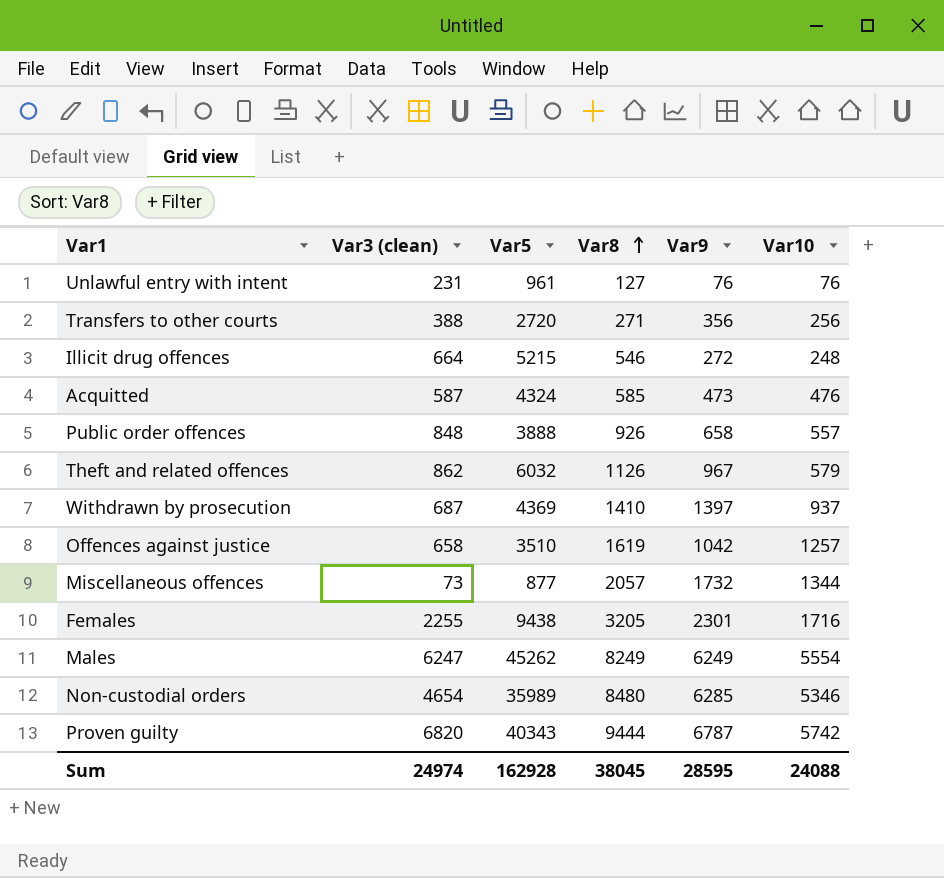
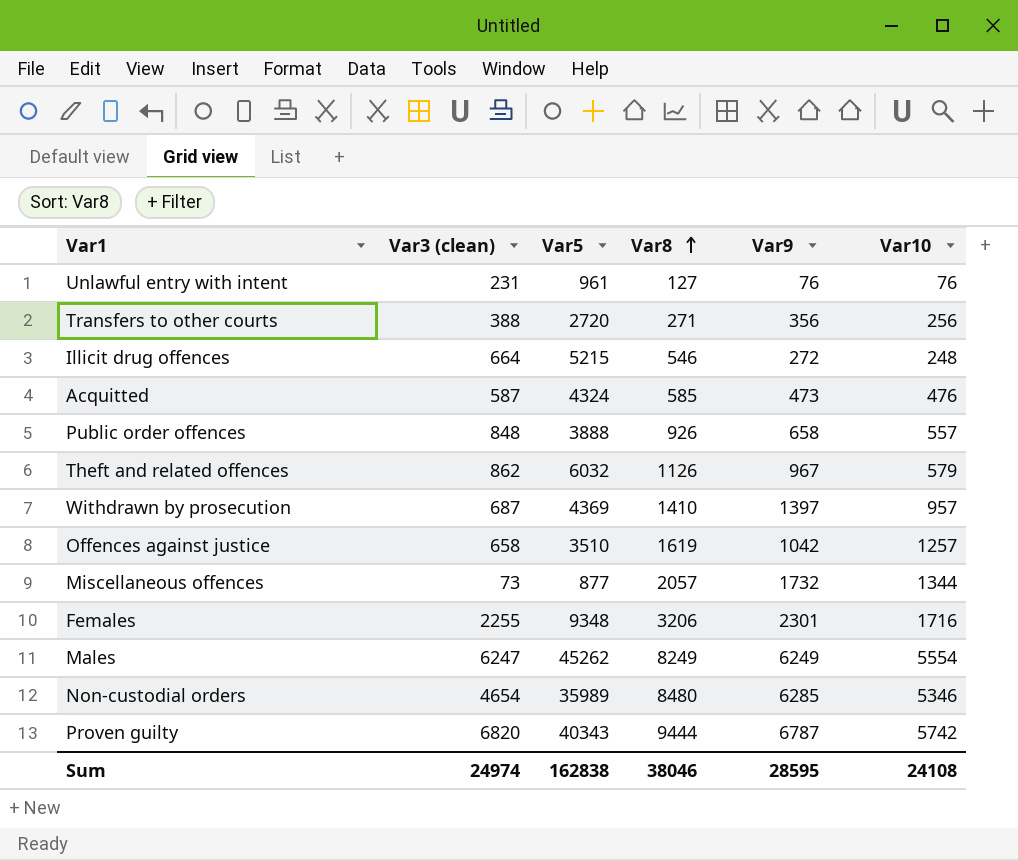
Withdrawn by prosecution | Var10: 937 -> 957
Females | Var5: 9438 -> 9348
Females | Var8: 3205 -> 3206
Sum | Var5: 162928 -> 162838
Sum | Var8: 38045 -> 38046
Sum | Var10: 24088 -> 24108

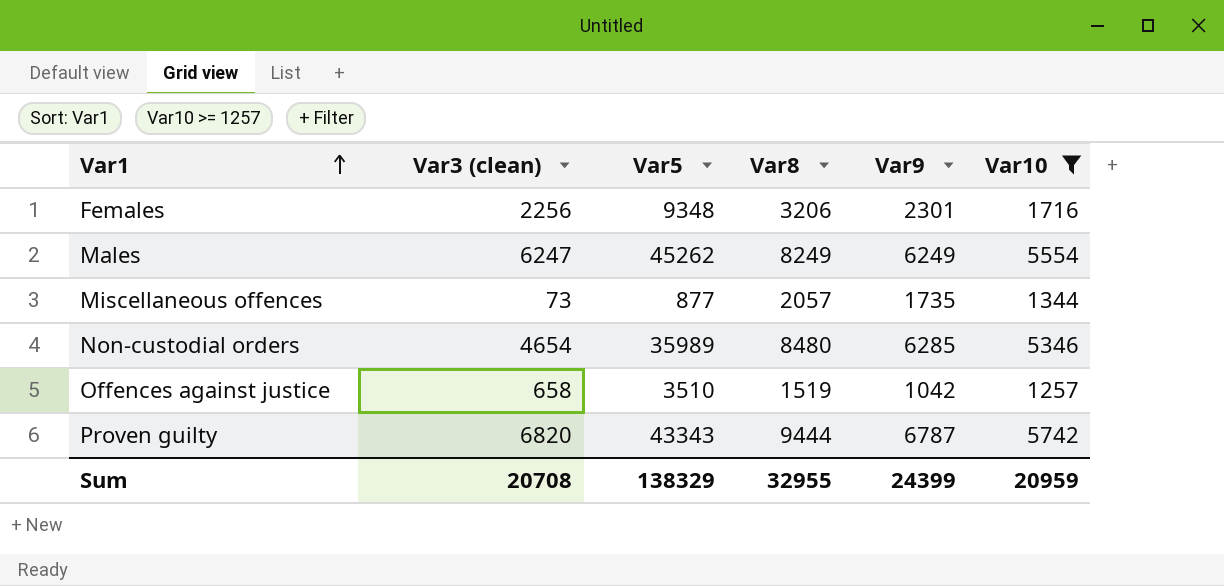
filter: none -> Var10 >= 1257
row order: Var8 ascending -> Var1 ascending
Females | Var3 (clean): 2255 -> 2256
Miscellaneous offences | Var9: 1732 -> 1735
Offences against justice | Var8: 1619 -> 1519
Proven guilty | Var5: 40343 -> 43343
Sum | Var3 (clean): 24974 -> 20708
Sum | Var5: 162838 -> 138329
Sum | Var8: 38046 -> 32955
Sum | Var9: 28595 -> 24399
Sum | Var10: 24108 -> 20959

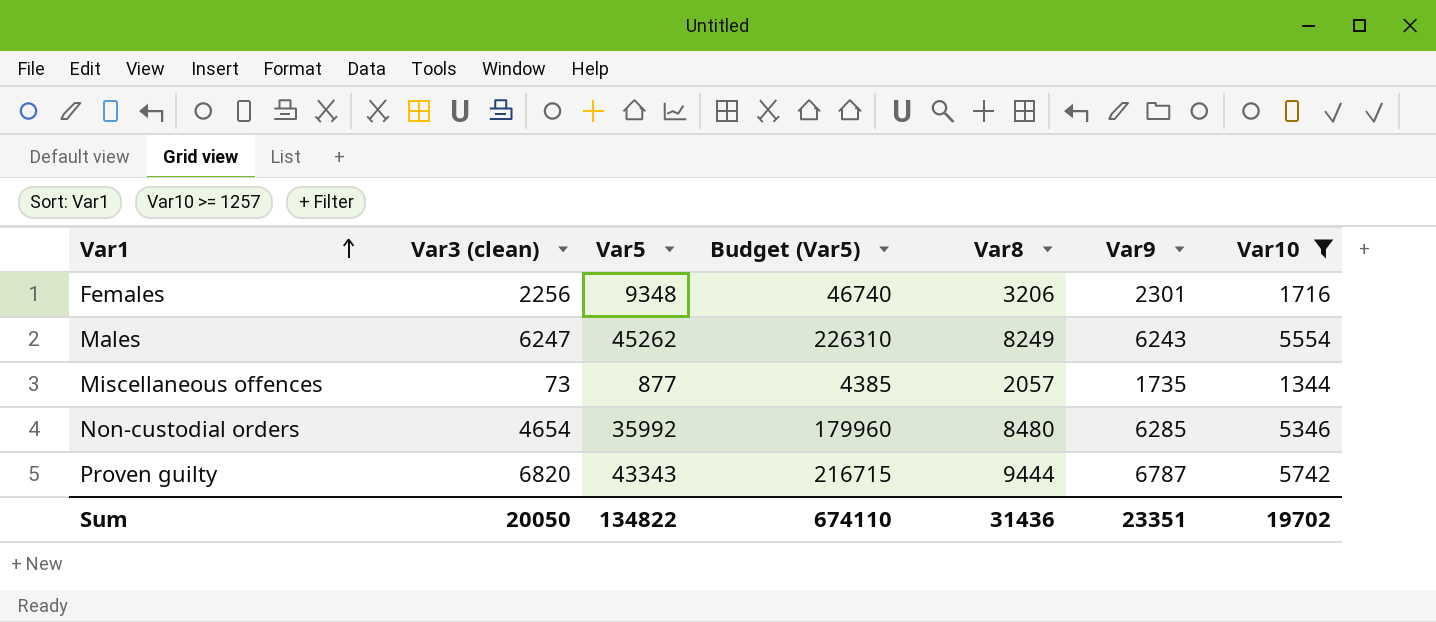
column Budget (Var5) | formula: none -> [Var5] * 5
row Offences against justice: 658 | 3510 | 1519 | 1042 | 1257 -> none
Males | Var9: 6249 -> 6243
Non-custodial orders | Var5: 35989 -> 35992
Sum | Var3 (clean): 20708 -> 20050
Sum | Var5: 138329 -> 134822
Sum | Var8: 32955 -> 31436
Sum | Var9: 24399 -> 23351
Sum | Var10: 20959 -> 19702

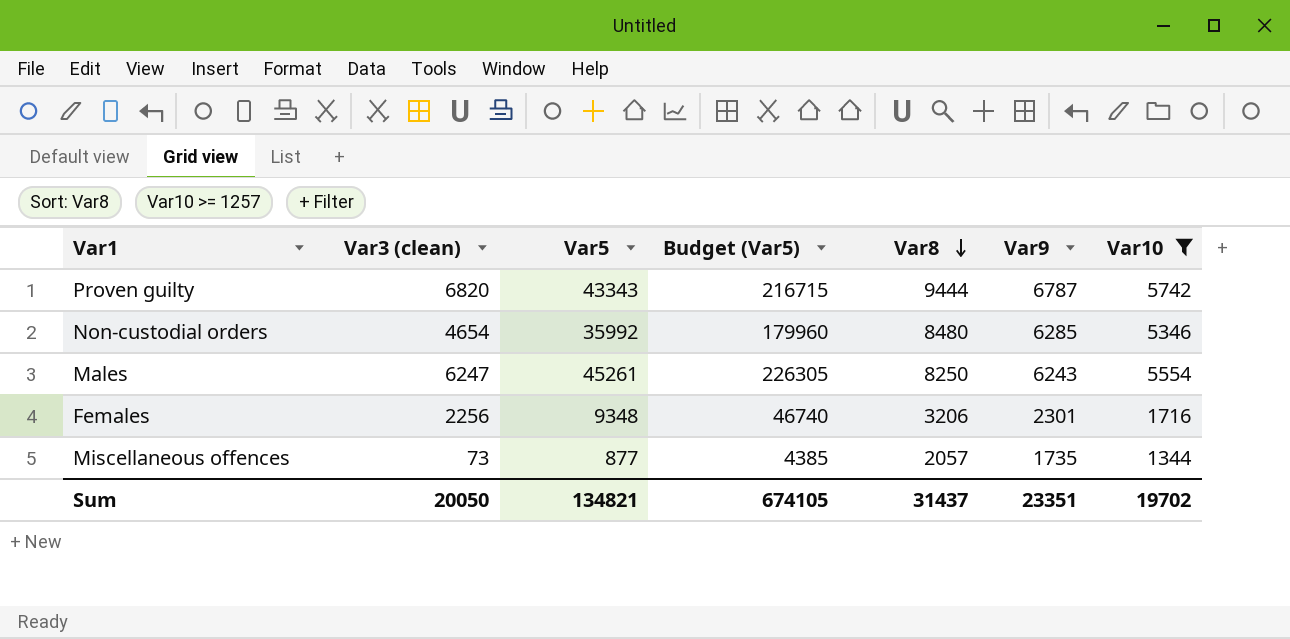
row order: Var1 ascending -> Var8 descending
Males | Var5: 45262 -> 45261
Males | Budget (Var5): 226310 -> 226305
Males | Var8: 8249 -> 8250
Sum | Var5: 134822 -> 134821
Sum | Budget (Var5): 674110 -> 674105
Sum | Var8: 31436 -> 31437

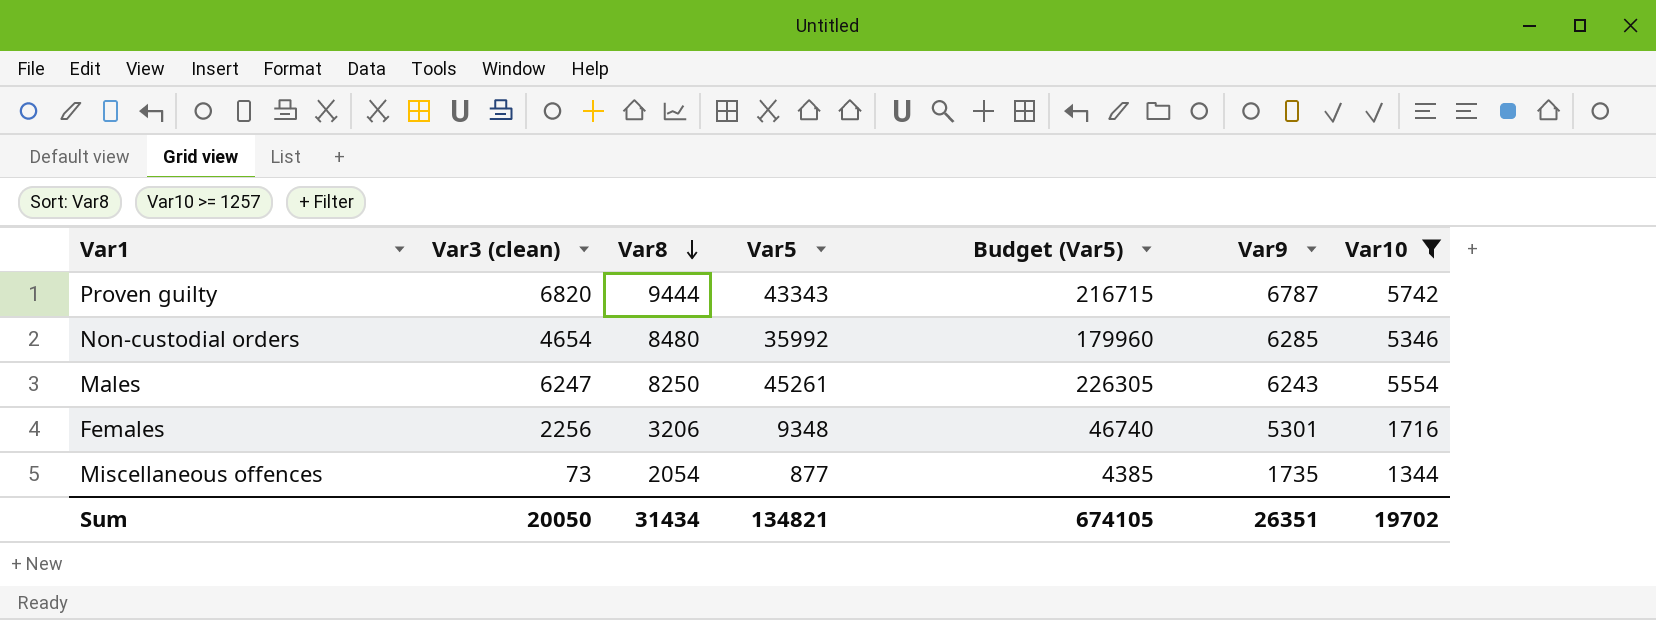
column Var8 | position: 5 -> 3
Females | Var9: 2301 -> 5301
Miscellaneous offences | Var8: 2057 -> 2054
Sum | Var8: 31437 -> 31434
Sum | Var9: 23351 -> 26351

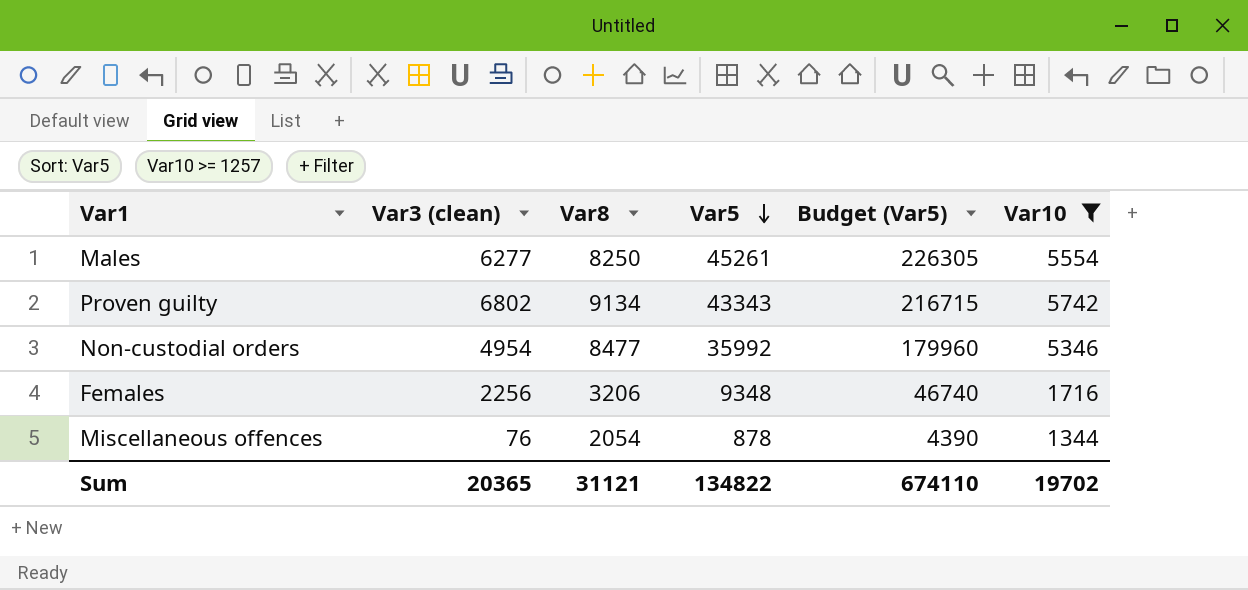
row order: Var8 descending -> Var5 descending
column Var9 | position: 6 -> none
Males | Var3 (clean): 6247 -> 6277
Proven guilty | Var3 (clean): 6820 -> 6802
Proven guilty | Var8: 9444 -> 9134
Non-custodial orders | Var3 (clean): 4654 -> 4954
Non-custodial orders | Var8: 8480 -> 8477
Miscellaneous offences | Var3 (clean): 73 -> 76
Miscellaneous offences | Var5: 877 -> 878
Miscellaneous offences | Budget (Var5): 4385 -> 4390
Sum | Var3 (clean): 20050 -> 20365
Sum | Var8: 31434 -> 31121
Sum | Var5: 134821 -> 134822
Sum | Budget (Var5): 674105 -> 674110

